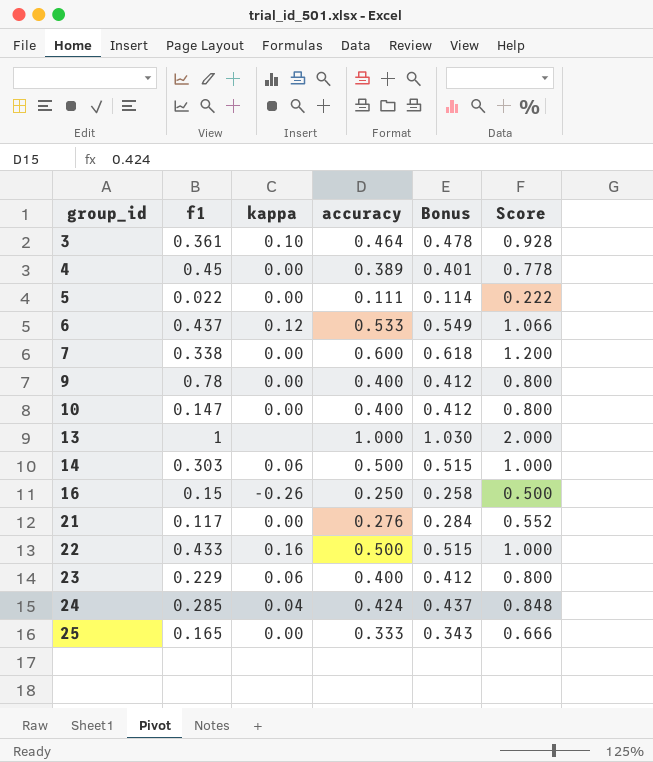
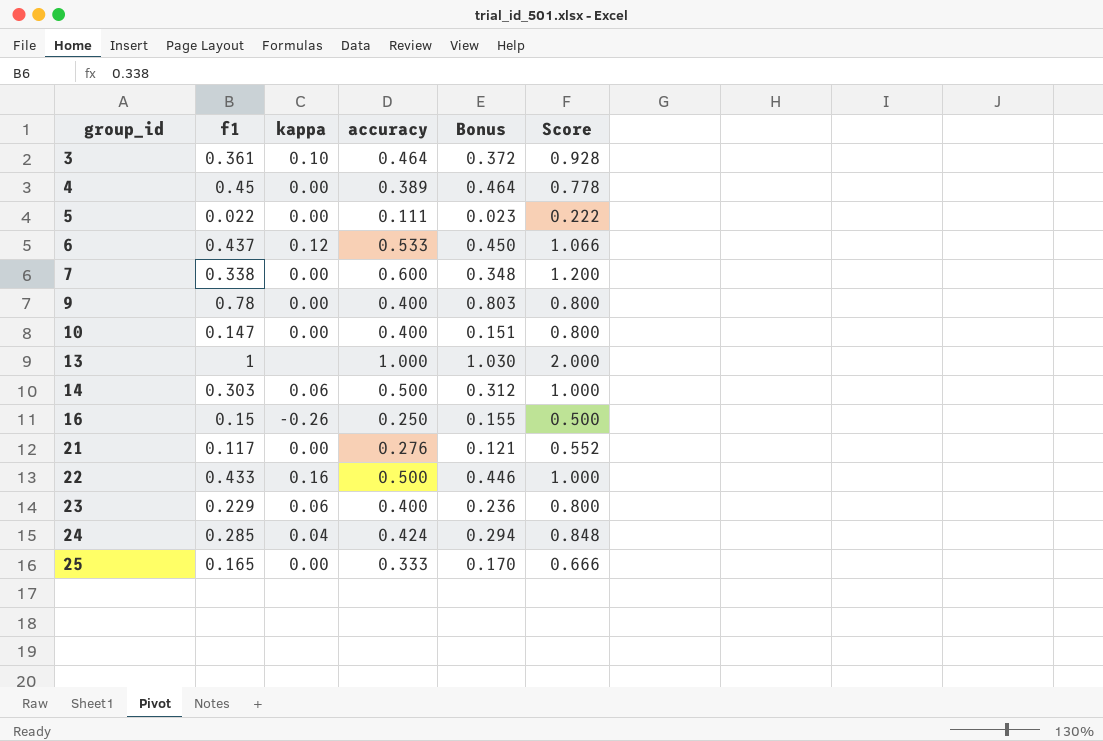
column Bonus | formula: [accuracy] * 1.03 -> [f1] * 1.03

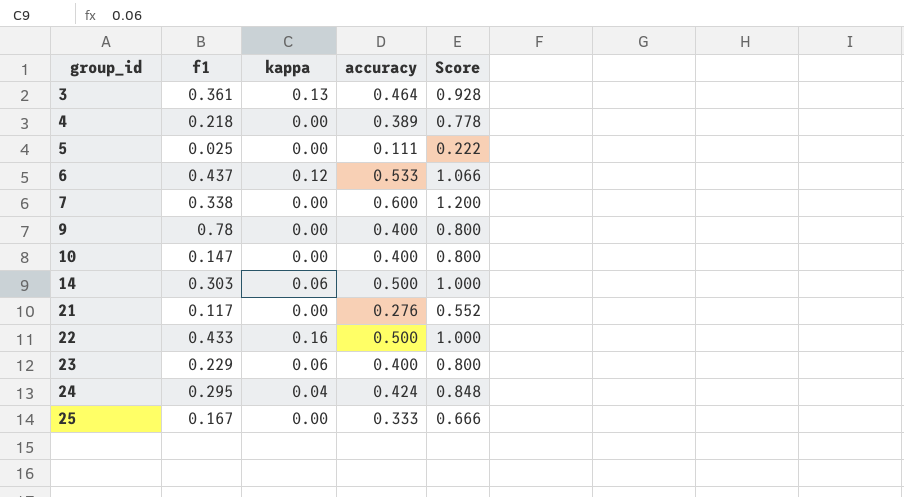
column Bonus | formula: [f1] * 1.03 -> none
row 13: 1 | none | 1.000 | 1.030 | 2.000 -> none
row 16: 0.15 | -0.26 | 0.250 | 0.155 | 0.500 -> none
3 | kappa: 0.10 -> 0.13
4 | f1: 0.45 -> 0.218
5 | f1: 0.022 -> 0.025
24 | f1: 0.285 -> 0.295
25 | f1: 0.165 -> 0.167

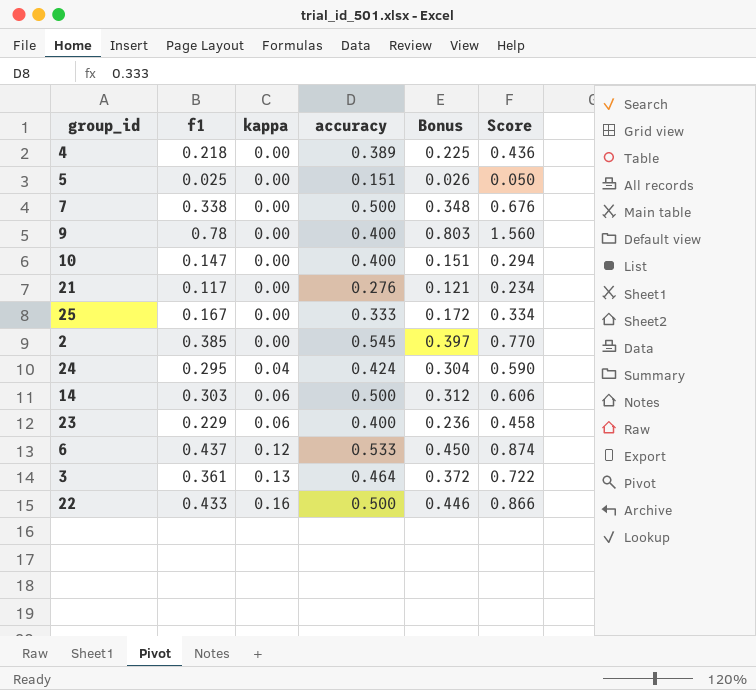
row order: group_id ascending -> kappa ascending
column Bonus | formula: none -> [f1] * 1.03
column Score | formula: [accuracy] * 2 -> [f1] * 2
5 | accuracy: 0.111 -> 0.151
7 | accuracy: 0.600 -> 0.500
row 2: none -> 0.385 | 0.00 | 0.545 | 0.397 | 0.770

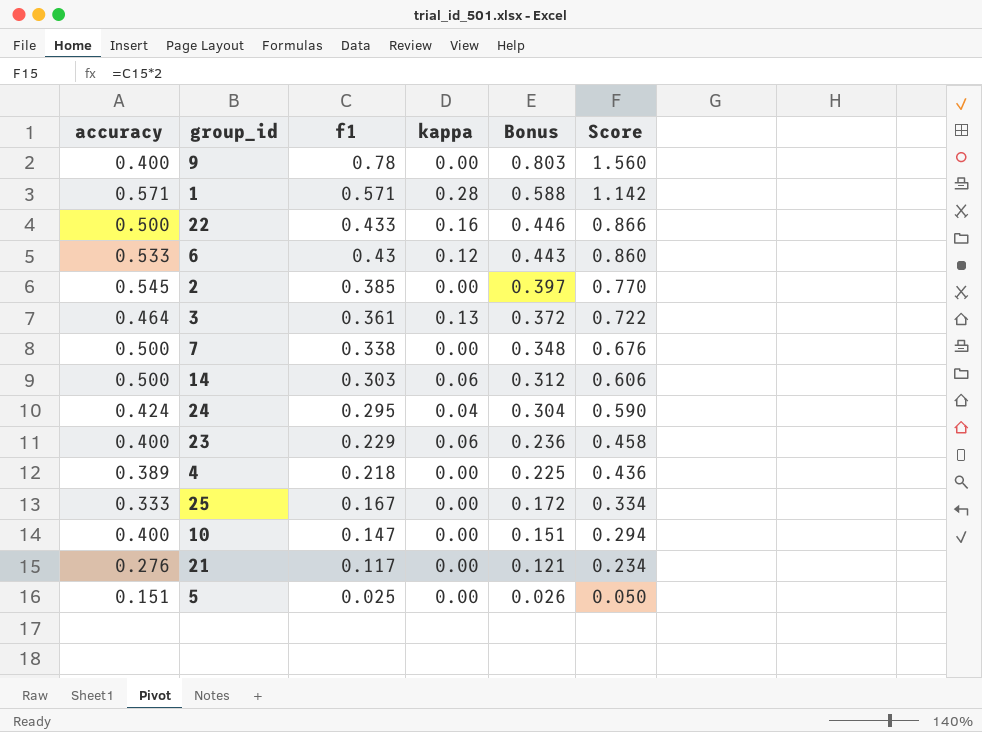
row order: kappa ascending -> f1 descending
column accuracy | position: 4 -> 1
row 1: none -> 0.571 | 0.571 | 0.28 | 0.588 | 1.142
6 | f1: 0.437 -> 0.43
6 | Bonus: 0.450 -> 0.443
6 | Score: 0.874 -> 0.860

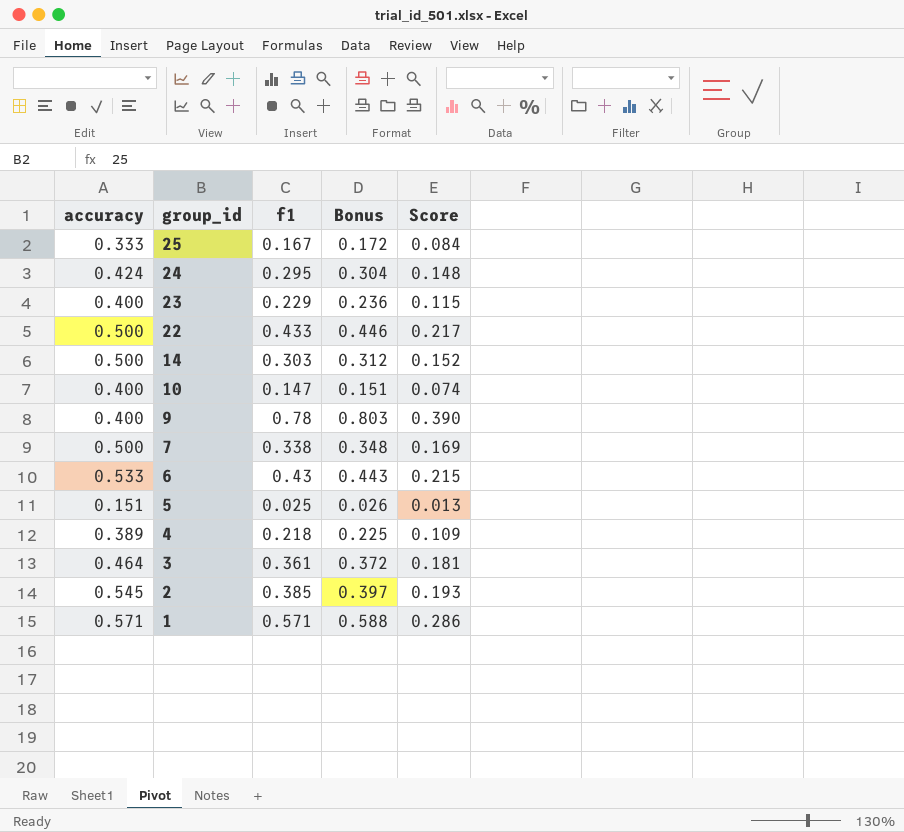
row order: f1 descending -> group_id descending
column kappa | position: 4 -> none
column Score | formula: [f1] * 2 -> [f1] * 0.5
row 21: 0.276 | 0.117 | 0.00 | 0.121 | 0.234 -> none

